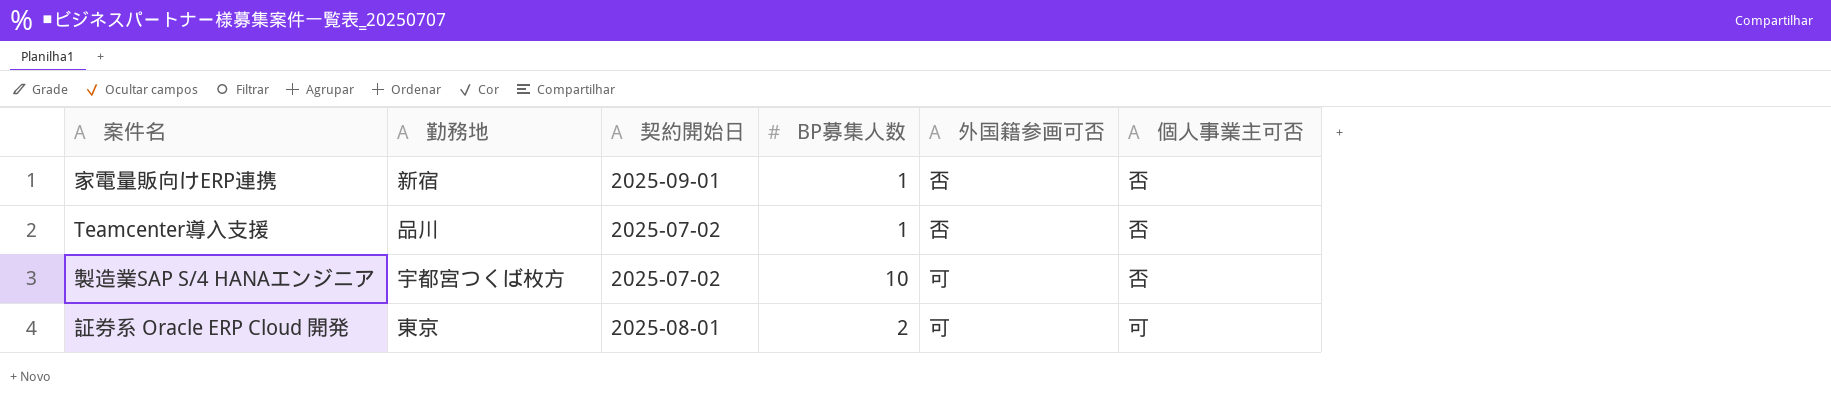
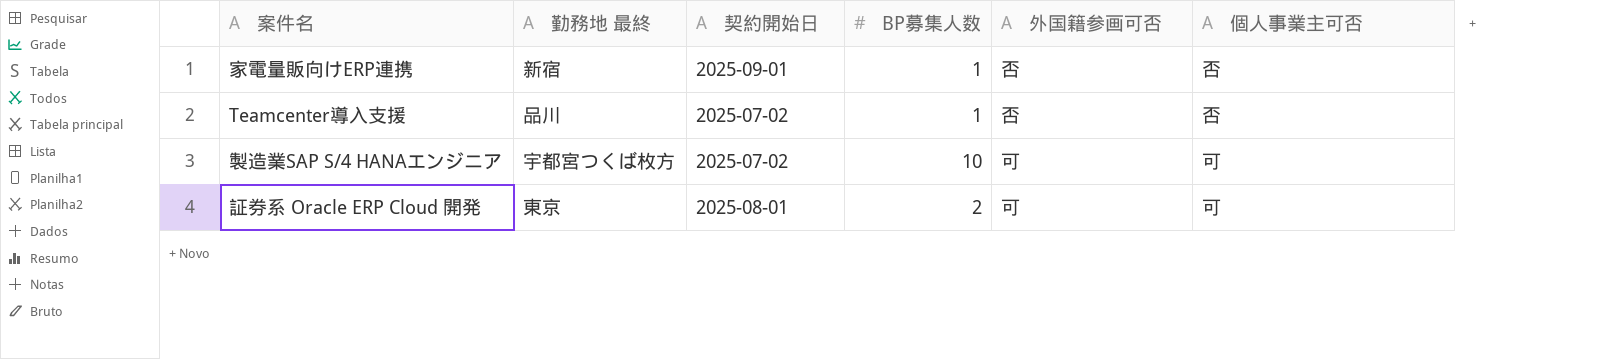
column name: 勤務地 -> 勤務地 最終
製造業SAP S/4 HANAエンジニア | 個人事業主可否: 否 -> 可

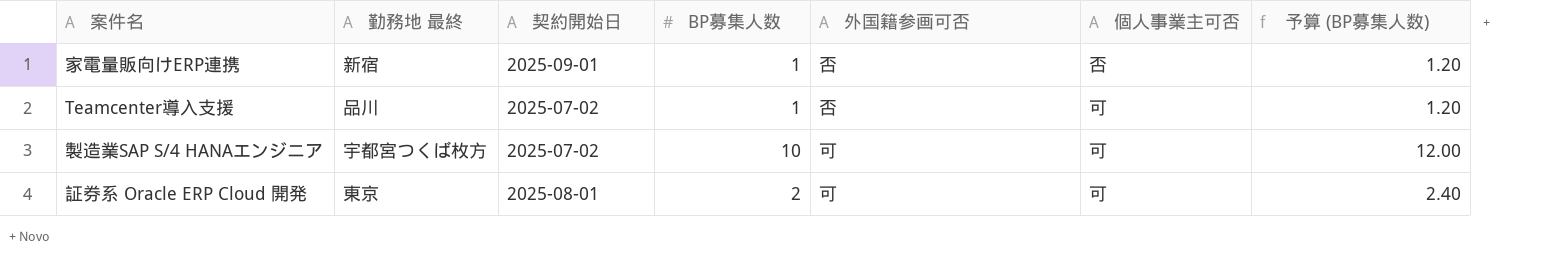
column 予算 (BP募集人数) | formula: none -> [BP募集人数] * 1.2
Teamcenter導入支援 | 個人事業主可否: 否 -> 可

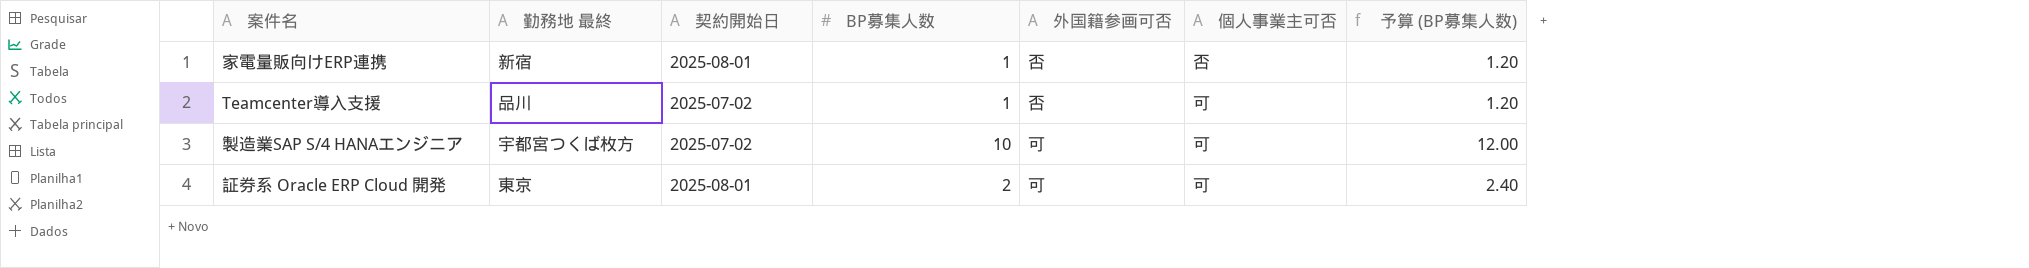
家電量販向けERP連携 | 契約開始日: 2025-09-01 -> 2025-08-01

